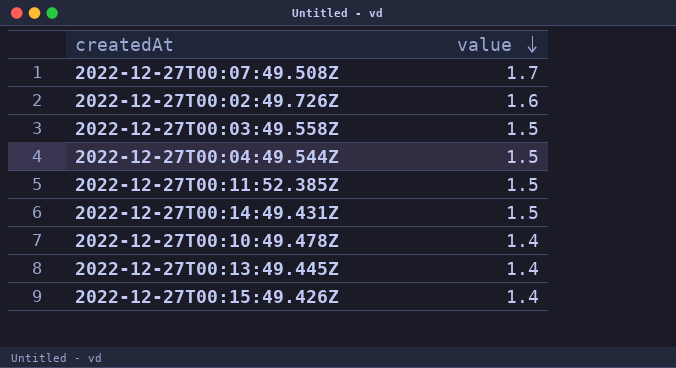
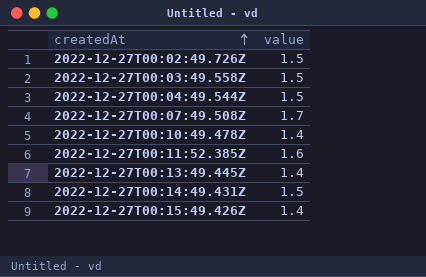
row order: value descending -> createdAt ascending
2022-12-27T00:02:49.726Z | value: 1.6 -> 1.5
2022-12-27T00:11:52.385Z | value: 1.5 -> 1.6

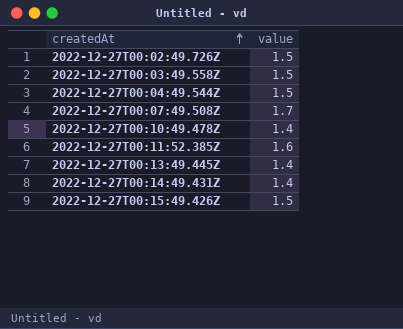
2022-12-27T00:14:49.431Z | value: 1.5 -> 1.4
2022-12-27T00:15:49.426Z | value: 1.4 -> 1.5

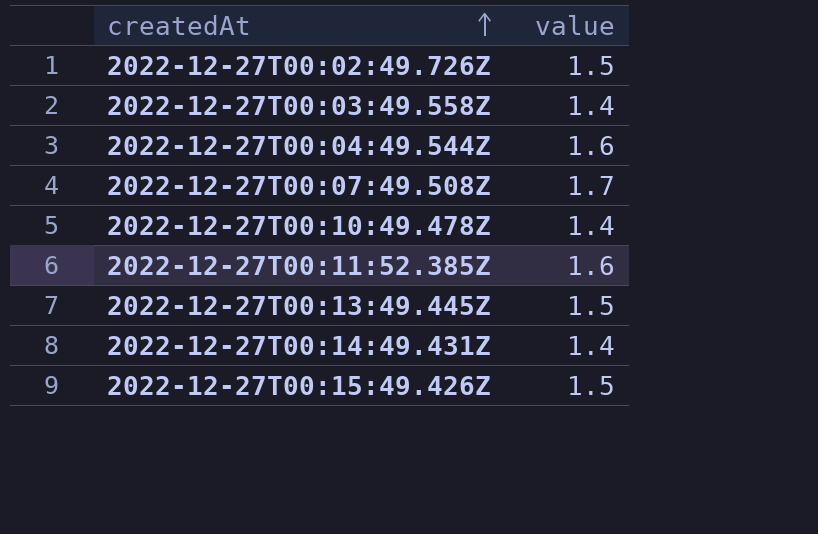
2022-12-27T00:03:49.558Z | value: 1.5 -> 1.4
2022-12-27T00:04:49.544Z | value: 1.5 -> 1.6
2022-12-27T00:13:49.445Z | value: 1.4 -> 1.5

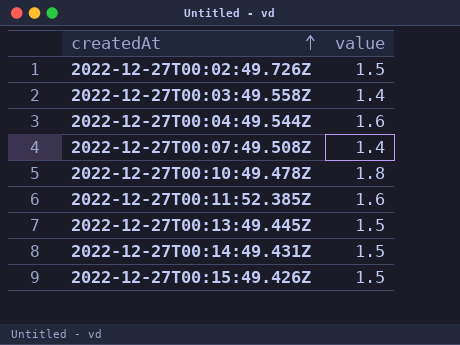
2022-12-27T00:07:49.508Z | value: 1.7 -> 1.4
2022-12-27T00:10:49.478Z | value: 1.4 -> 1.8
2022-12-27T00:14:49.431Z | value: 1.4 -> 1.5

